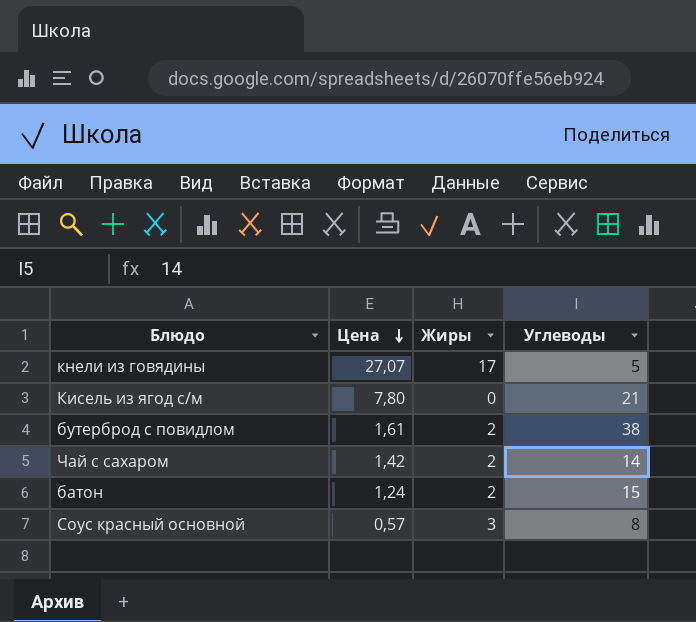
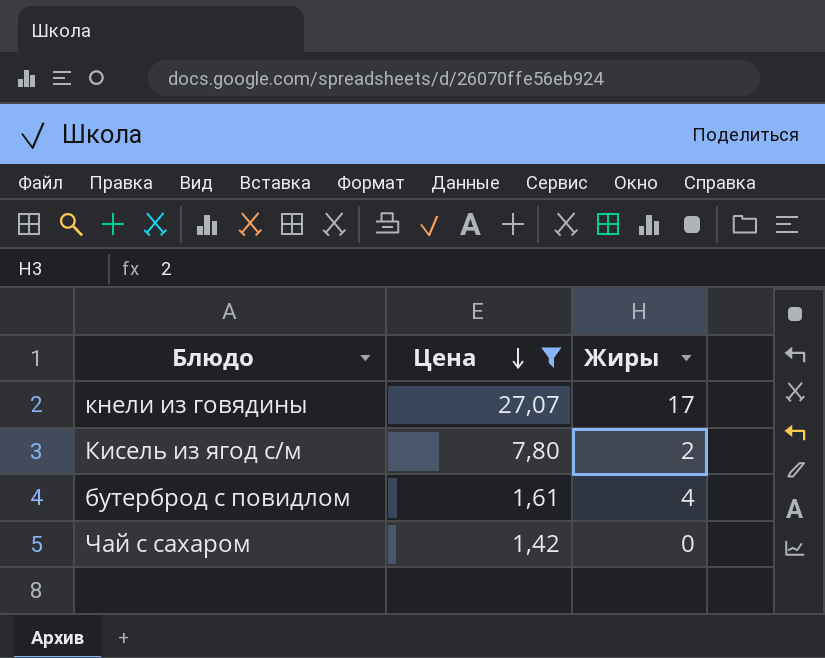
filter: none -> Цена >= 1,42
column Углеводы | position: 4 -> none
Кисель из ягод с/м | Жиры: 0 -> 2
бутерброд с повидлом | Жиры: 2 -> 4
Чай с сахаром | Жиры: 2 -> 0

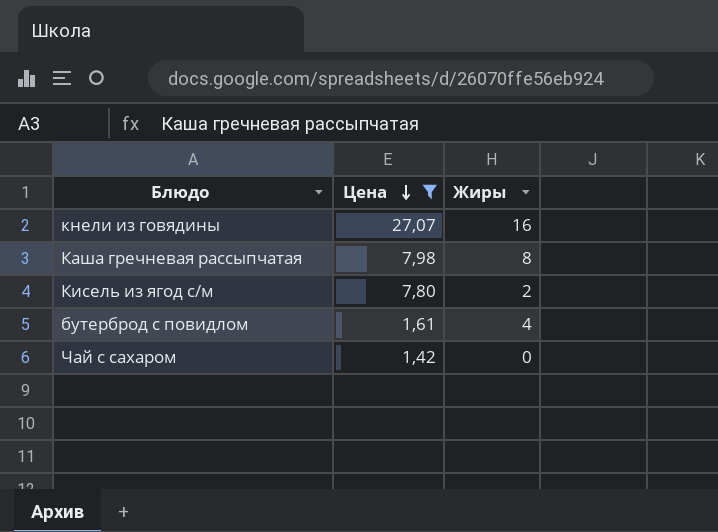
кнели из говядины | Жиры: 17 -> 16
row Каша гречневая рассыпчатая: none -> 7,98 | 8

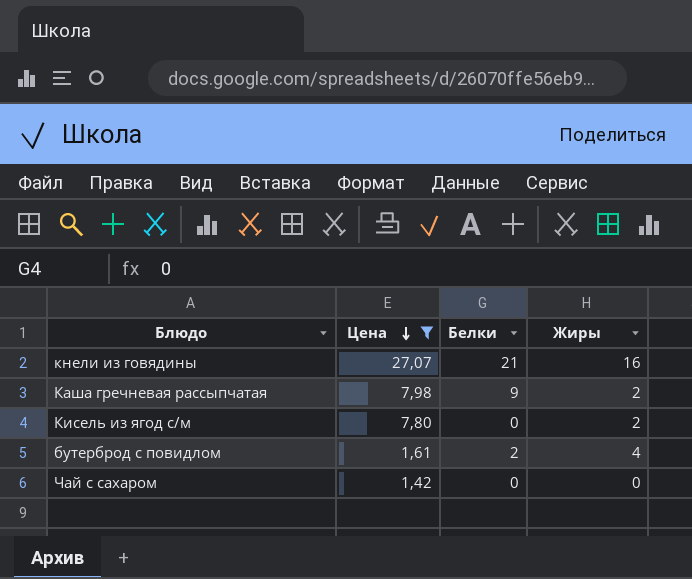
column Белки | position: none -> 3
Каша гречневая рассыпчатая | Жиры: 8 -> 2

